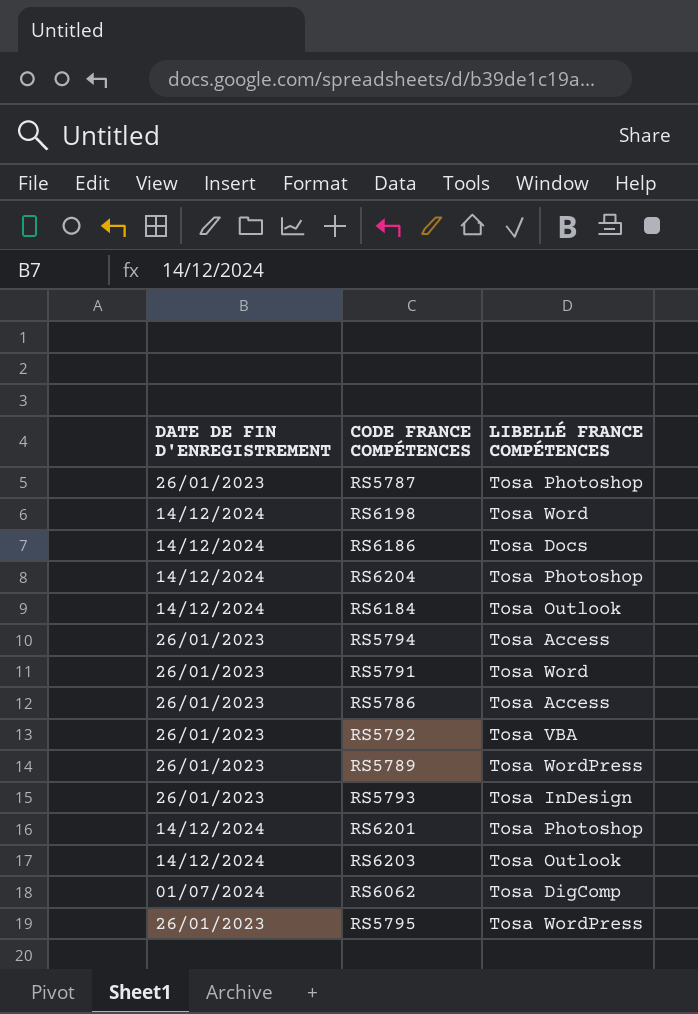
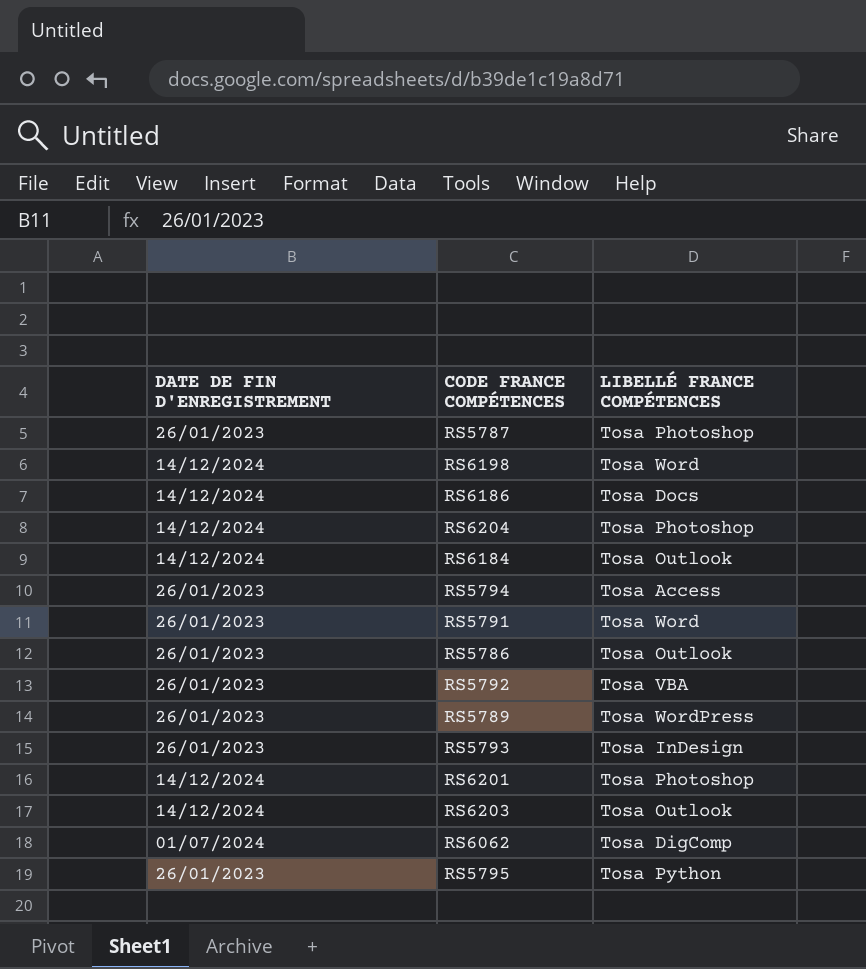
RS5786 | LIBELLÉ FRANCE COMPÉTENCES: Tosa Access -> Tosa Outlook
RS5795 | LIBELLÉ FRANCE COMPÉTENCES: Tosa WordPress -> Tosa Python

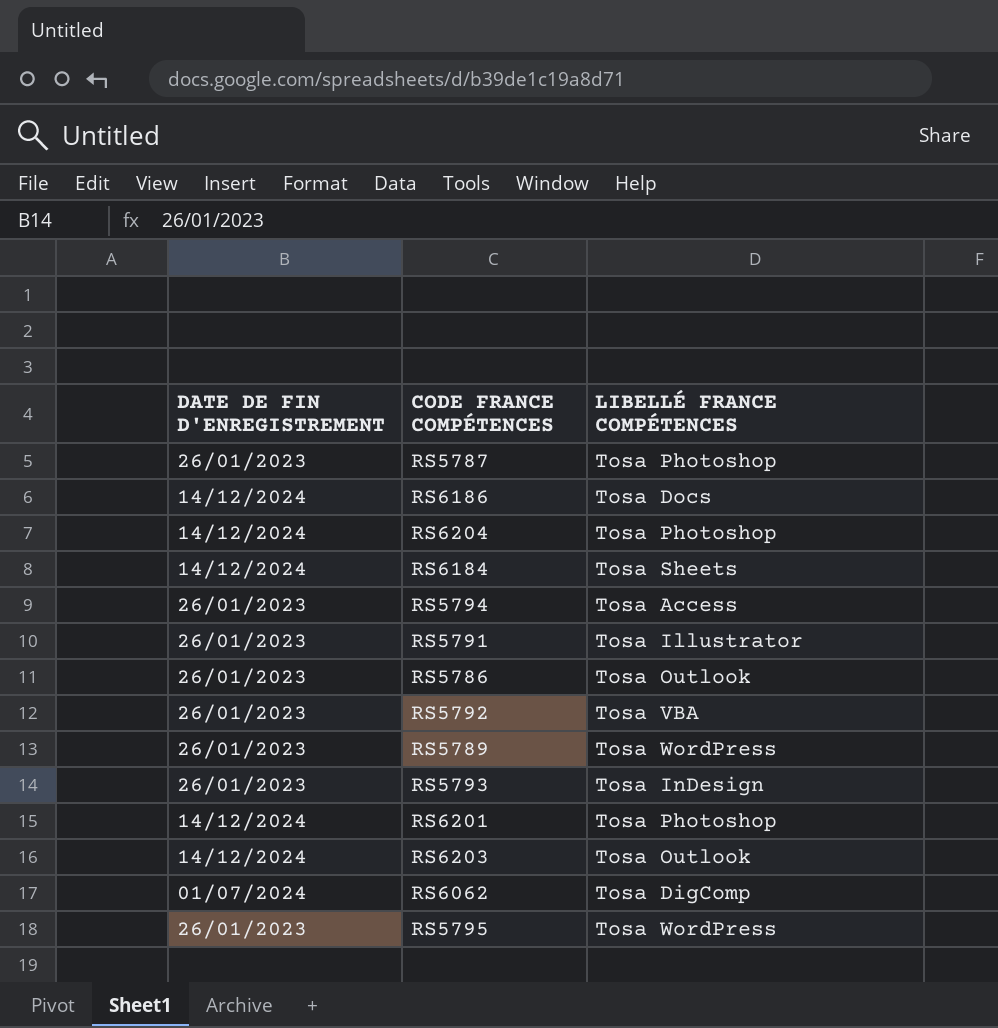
row RS6198: 14/12/2024 | Tosa Word -> none
RS6184 | LIBELLÉ FRANCE COMPÉTENCES: Tosa Outlook -> Tosa Sheets
RS5791 | LIBELLÉ FRANCE COMPÉTENCES: Tosa Word -> Tosa Illustrator
RS5795 | LIBELLÉ FRANCE COMPÉTENCES: Tosa Python -> Tosa WordPress

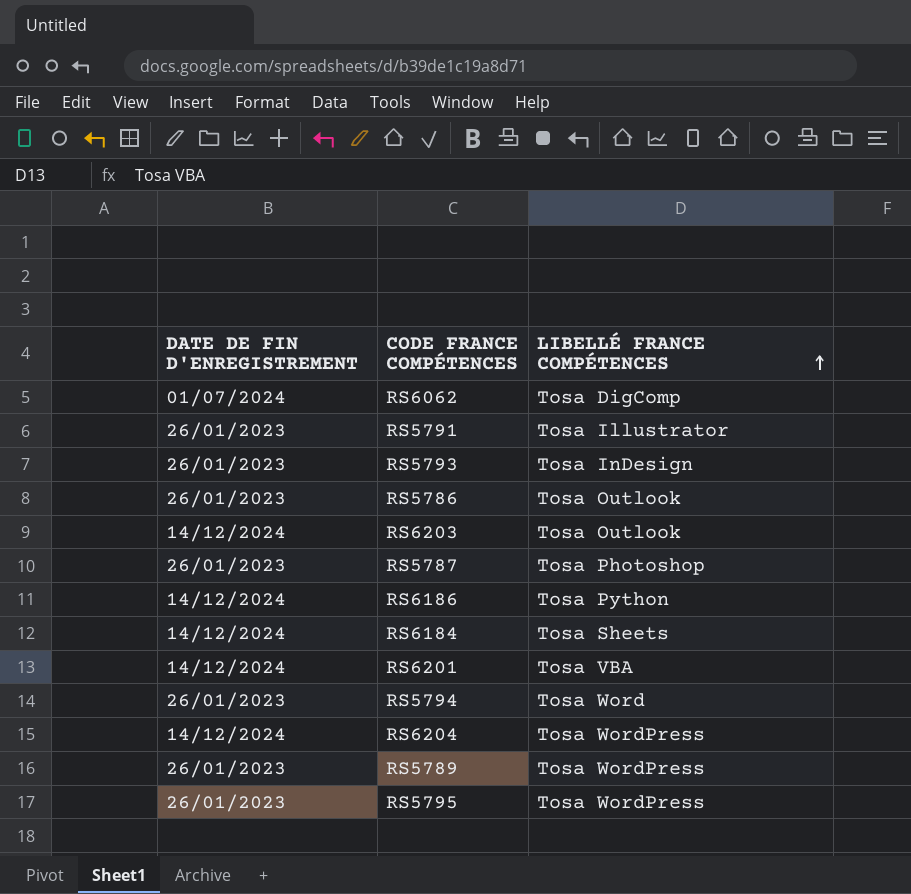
row order: none -> LIBELLÉ FRANCE COMPÉTENCES ascending
row RS5792: 26/01/2023 | Tosa VBA -> none
RS6186 | LIBELLÉ FRANCE COMPÉTENCES: Tosa Docs -> Tosa Python
RS6201 | LIBELLÉ FRANCE COMPÉTENCES: Tosa Photoshop -> Tosa VBA
RS5794 | LIBELLÉ FRANCE COMPÉTENCES: Tosa Access -> Tosa Word
RS6204 | LIBELLÉ FRANCE COMPÉTENCES: Tosa Photoshop -> Tosa WordPress

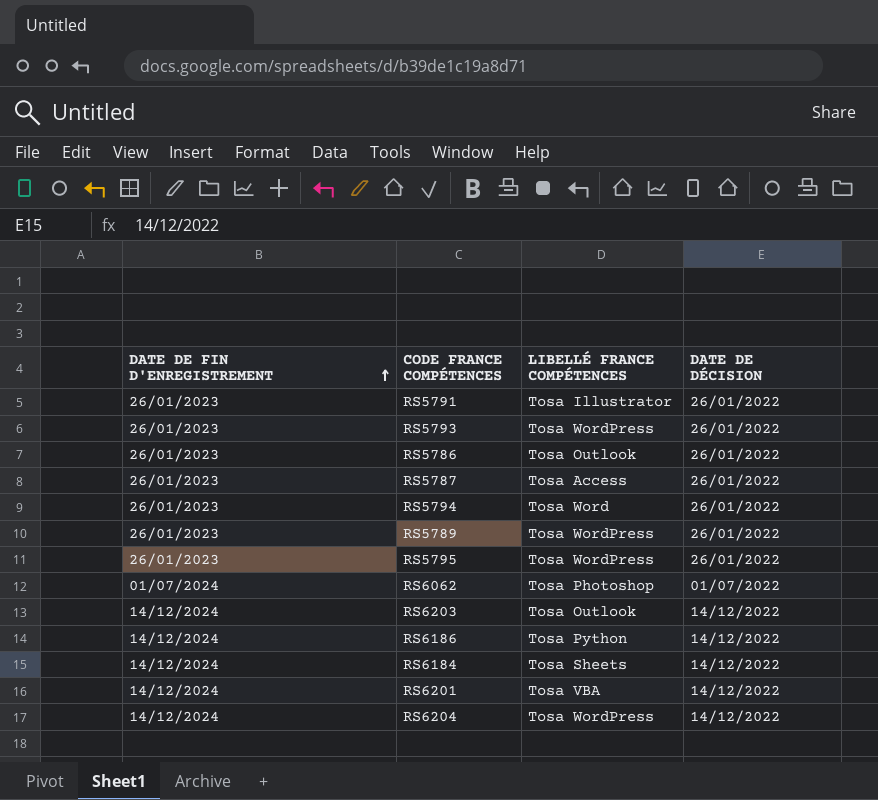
row order: LIBELLÉ FRANCE COMPÉTENCES ascending -> DATE DE FIN D'ENREGISTREMENT ascending
column DATE DE DÉCISION | position: none -> 4
RS5793 | LIBELLÉ FRANCE COMPÉTENCES: Tosa InDesign -> Tosa WordPress
RS5787 | LIBELLÉ FRANCE COMPÉTENCES: Tosa Photoshop -> Tosa Access
RS6062 | LIBELLÉ FRANCE COMPÉTENCES: Tosa DigComp -> Tosa Photoshop

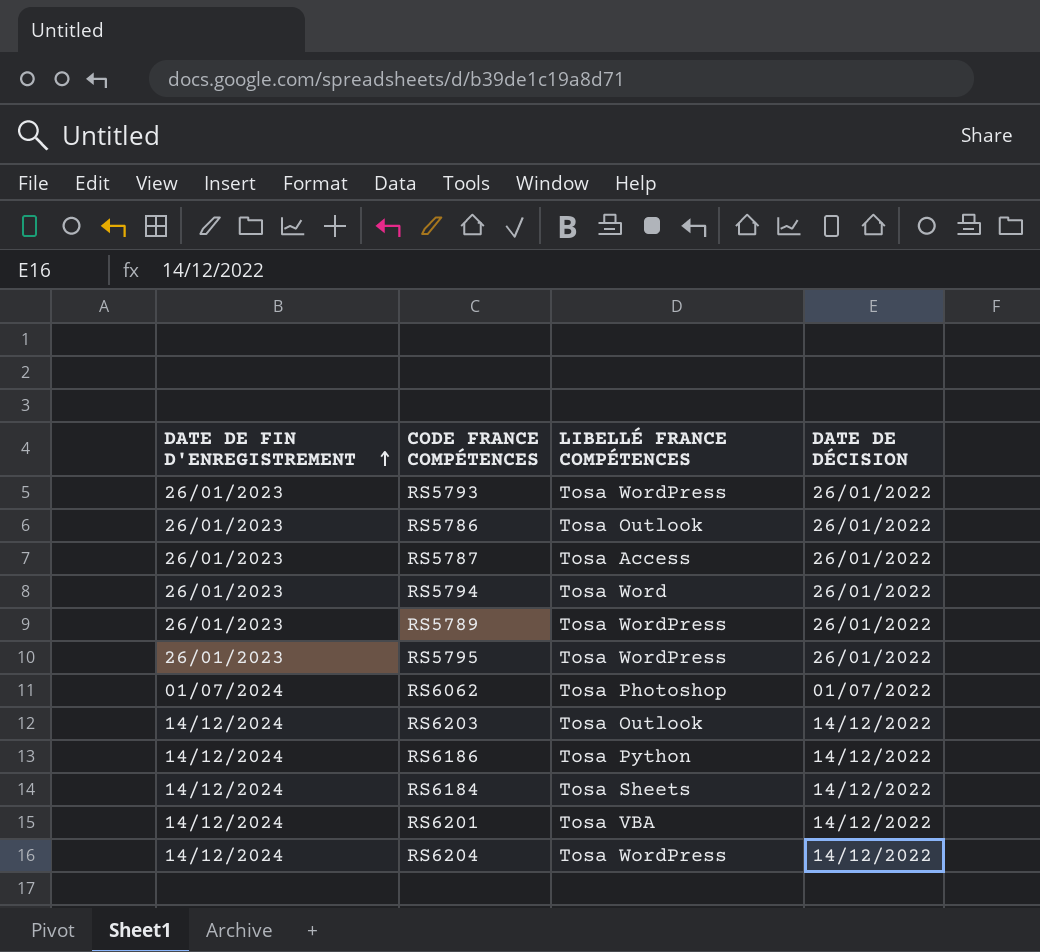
row RS5791: 26/01/2023 | Tosa Illustrator | 26/01/2022 -> none

